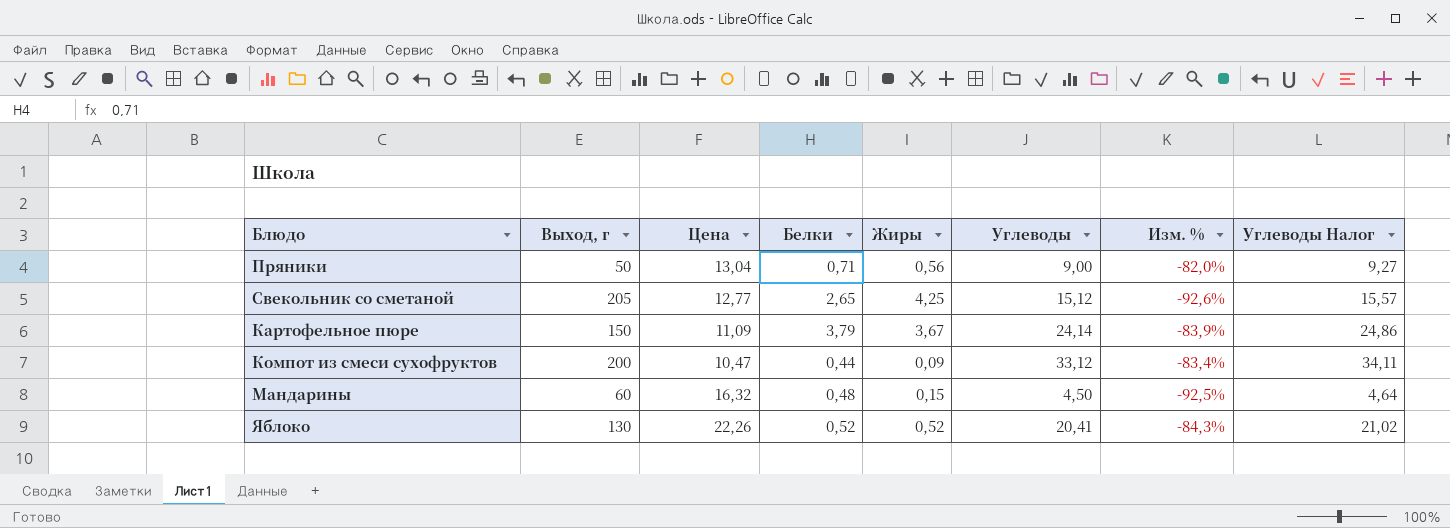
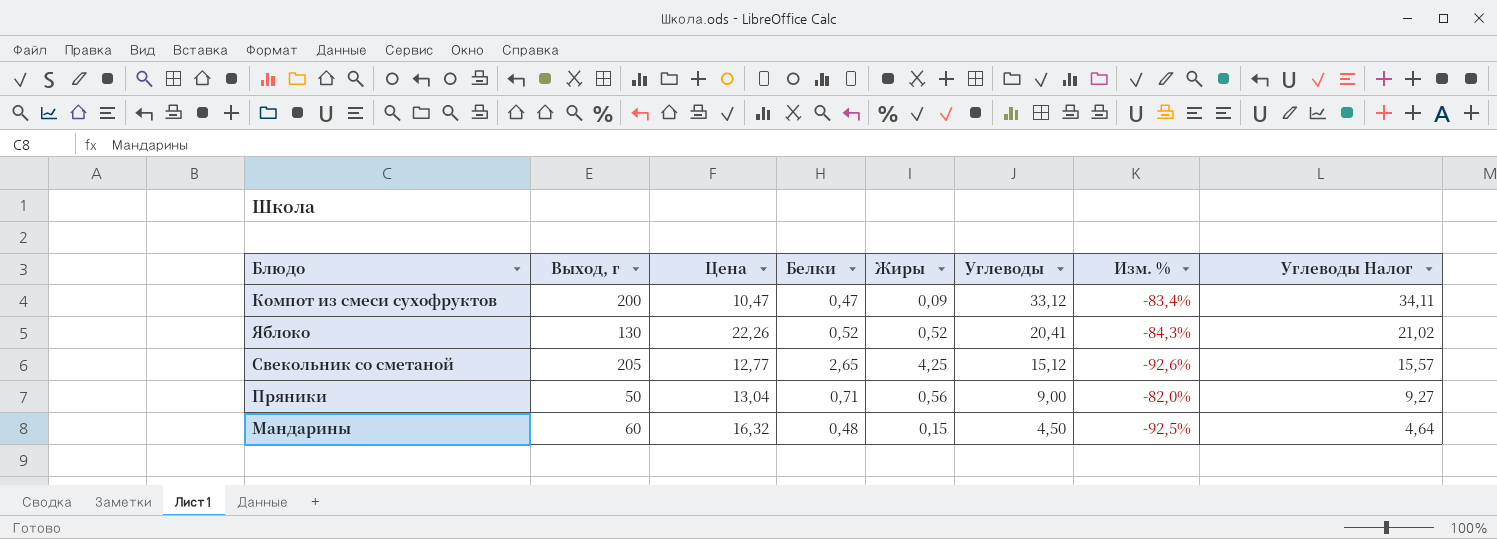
row order: none -> Углеводы descending
row Картофельное пюре: 150 | 11,09 | 3,79 | 3,67 | 24,14 | -83,9% | 24,86 -> none
Компот из смеси сухофруктов | Белки: 0,44 -> 0,47

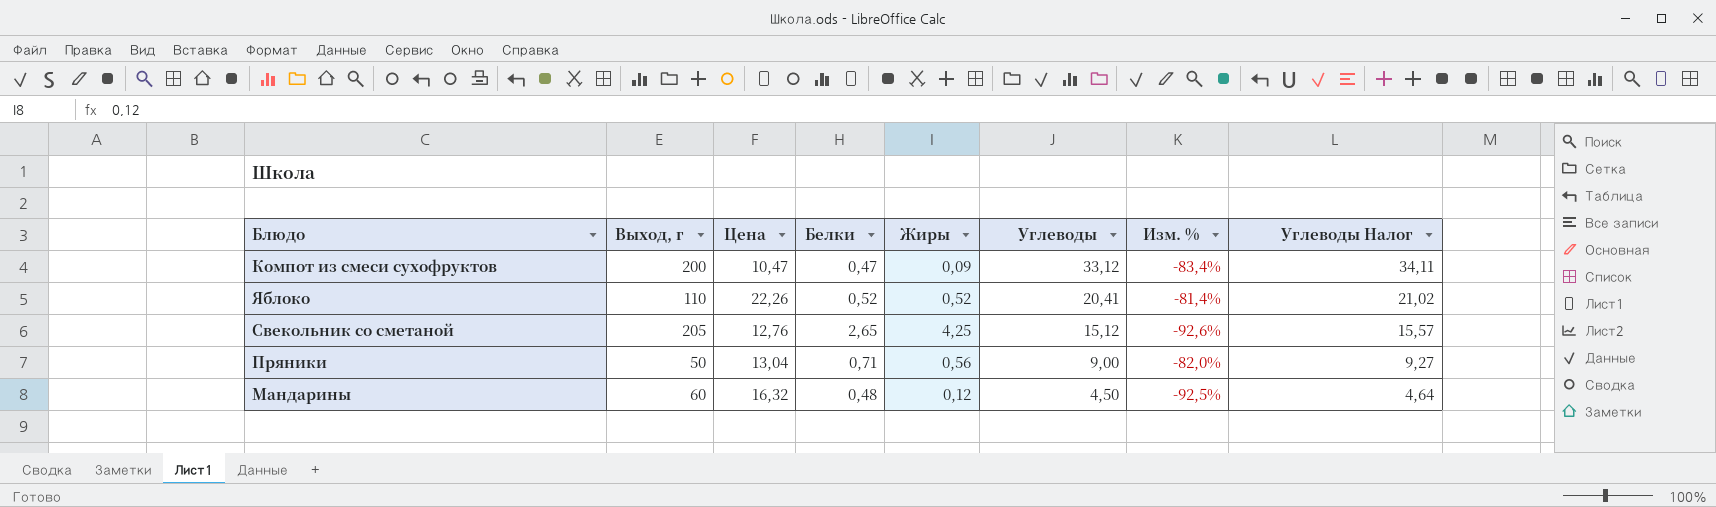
Яблоко | Выход, г: 130 -> 110
Яблоко | Изм. %: -84,3% -> -81,4%
Свекольник со сметаной | Цена: 12,77 -> 12,76
Мандарины | Жиры: 0,15 -> 0,12

